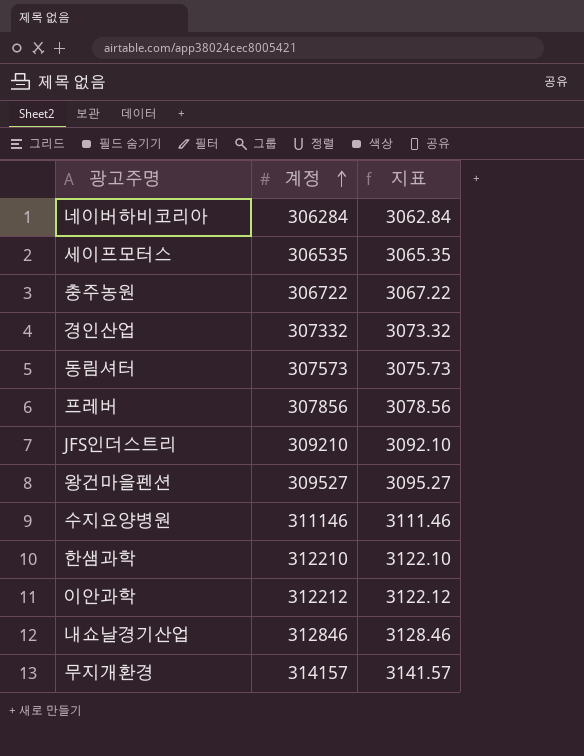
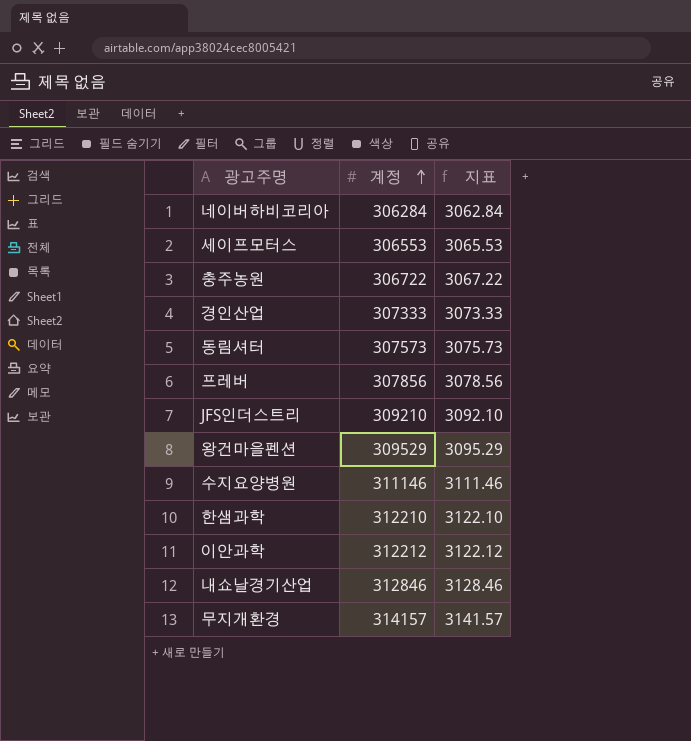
세이프모터스 | 계정: 306535 -> 306553
세이프모터스 | 지표: 3065.35 -> 3065.53
경인산업 | 계정: 307332 -> 307333
경인산업 | 지표: 3073.32 -> 3073.33
왕건마을펜션 | 계정: 309527 -> 309529
왕건마을펜션 | 지표: 3095.27 -> 3095.29

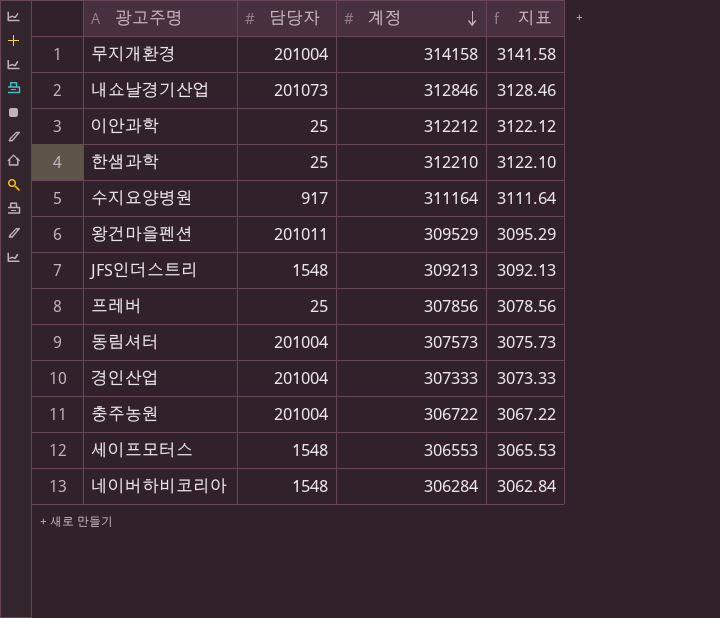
row order: 계정 ascending -> 계정 descending
column 담당자 | position: none -> 2
무지개환경 | 계정: 314157 -> 314158
무지개환경 | 지표: 3141.57 -> 3141.58
수지요양병원 | 계정: 311146 -> 311164
수지요양병원 | 지표: 3111.46 -> 3111.64
JFS인더스트리 | 계정: 309210 -> 309213
JFS인더스트리 | 지표: 3092.10 -> 3092.13

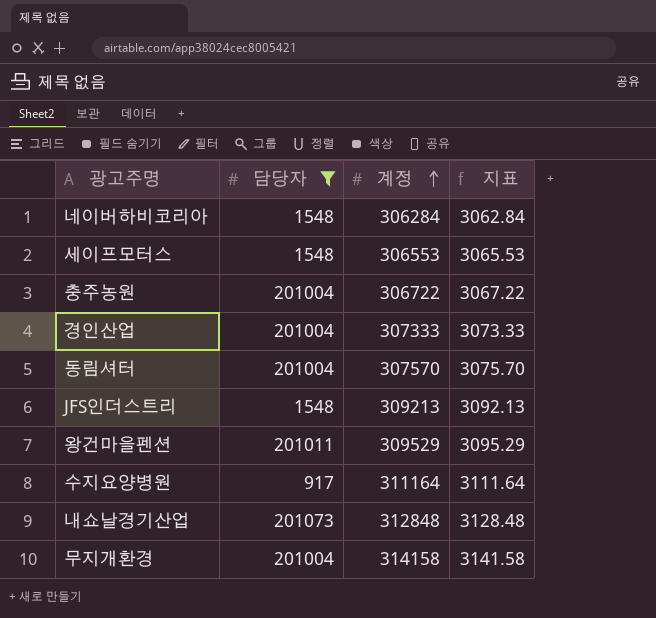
filter: none -> 담당자 != 25
row order: 계정 descending -> 계정 ascending
동림셔터 | 계정: 307573 -> 307570
동림셔터 | 지표: 3075.73 -> 3075.70
내쇼날경기산업 | 계정: 312846 -> 312848
내쇼날경기산업 | 지표: 3128.46 -> 3128.48

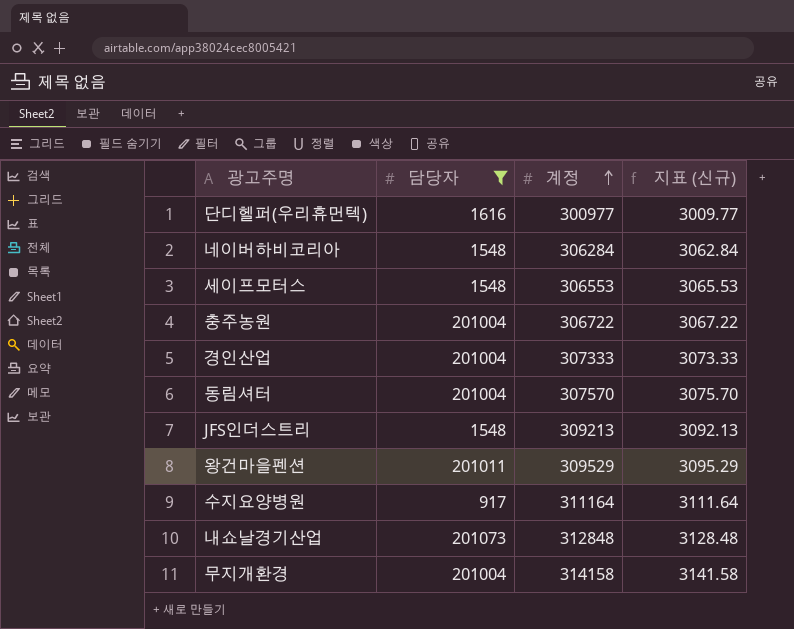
column name: 지표 -> 지표 (신규)
row 단디헬퍼(우리휴먼텍): none -> 1616 | 300977 | 3009.77

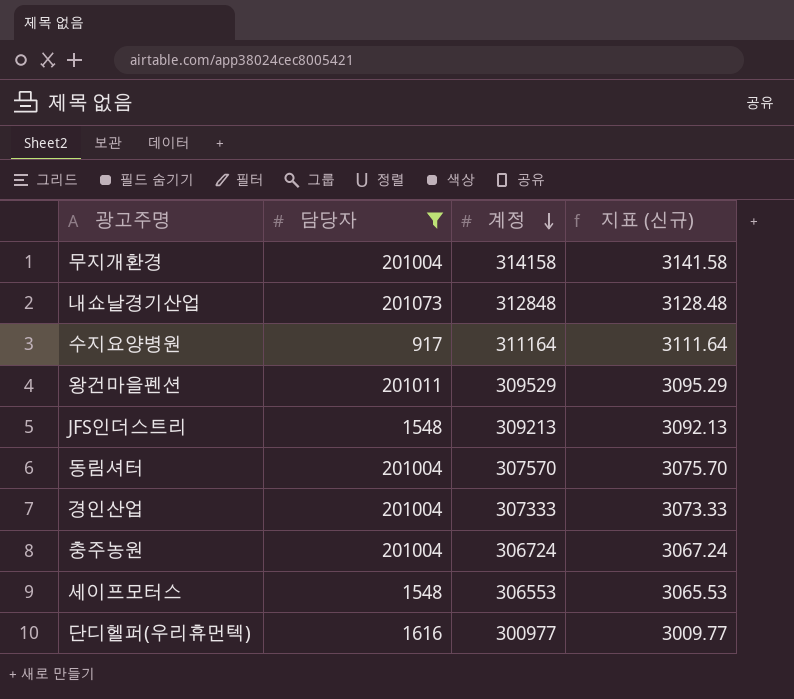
row order: 계정 ascending -> 계정 descending
row 네이버하비코리아: 1548 | 306284 | 3062.84 -> none
충주농원 | 계정: 306722 -> 306724
충주농원 | 지표 (신규): 3067.22 -> 3067.24

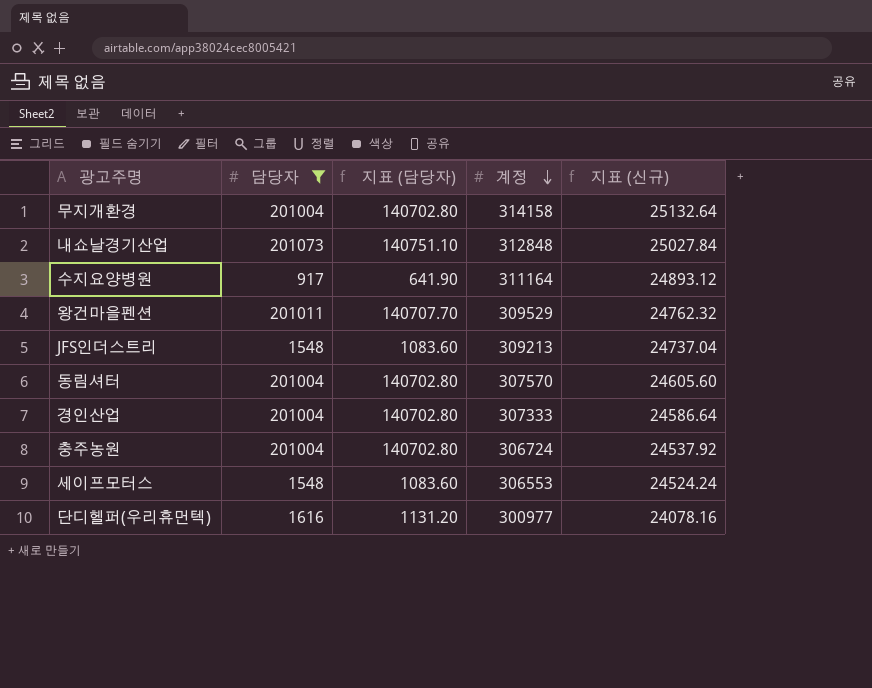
column 지표 (담당자) | formula: none -> [담당자] * 0.7
column 지표 (신규) | formula: [계정] * 0.01 -> [계정] * 0.08

